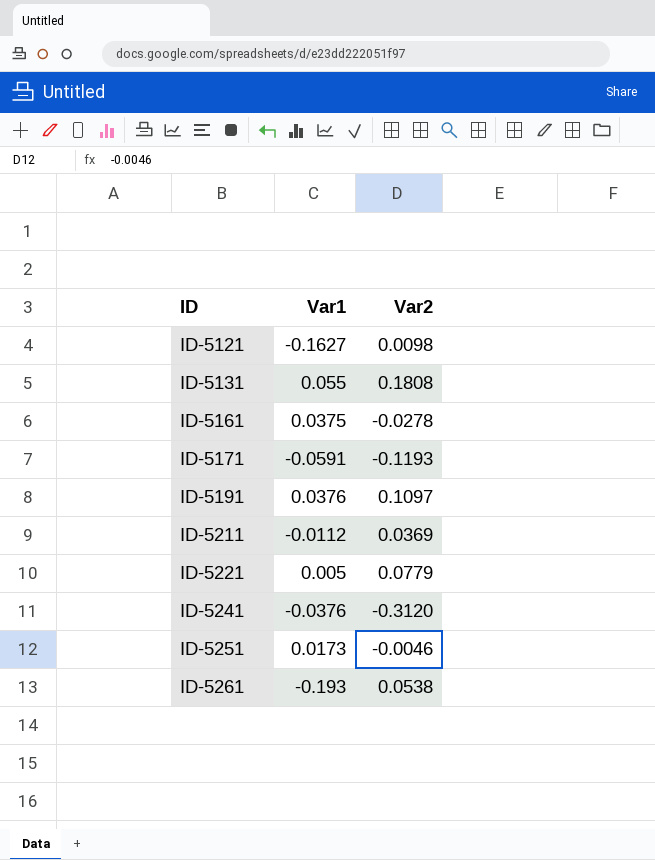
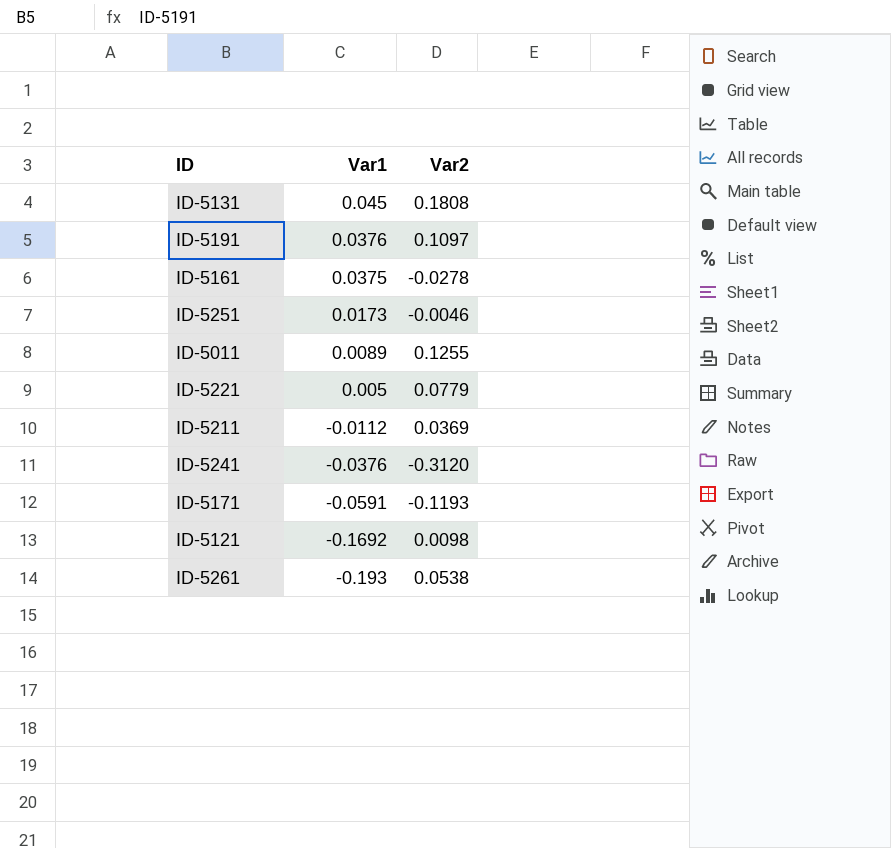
row order: ID ascending -> Var1 descending
ID-5131 | Var1: 0.055 -> 0.045
row ID-5011: none -> 0.0089 | 0.1255
ID-5121 | Var1: -0.1627 -> -0.1692

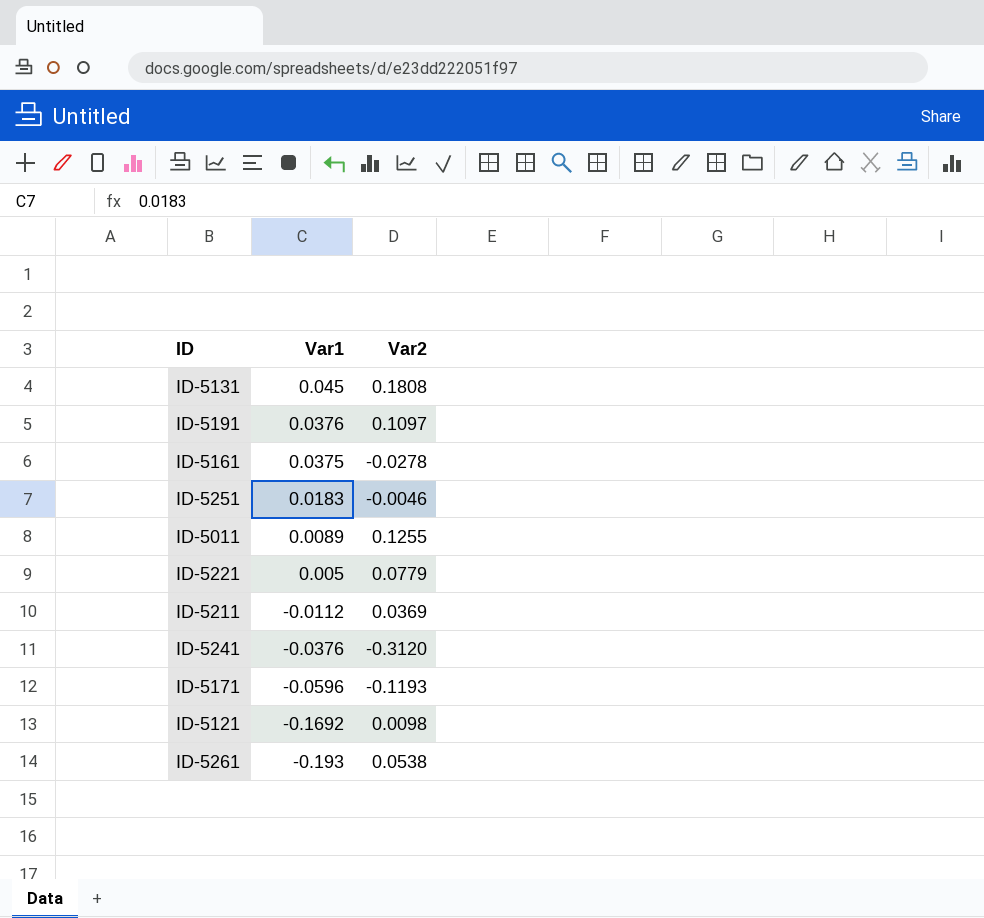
ID-5251 | Var1: 0.0173 -> 0.0183
ID-5171 | Var1: -0.0591 -> -0.0596

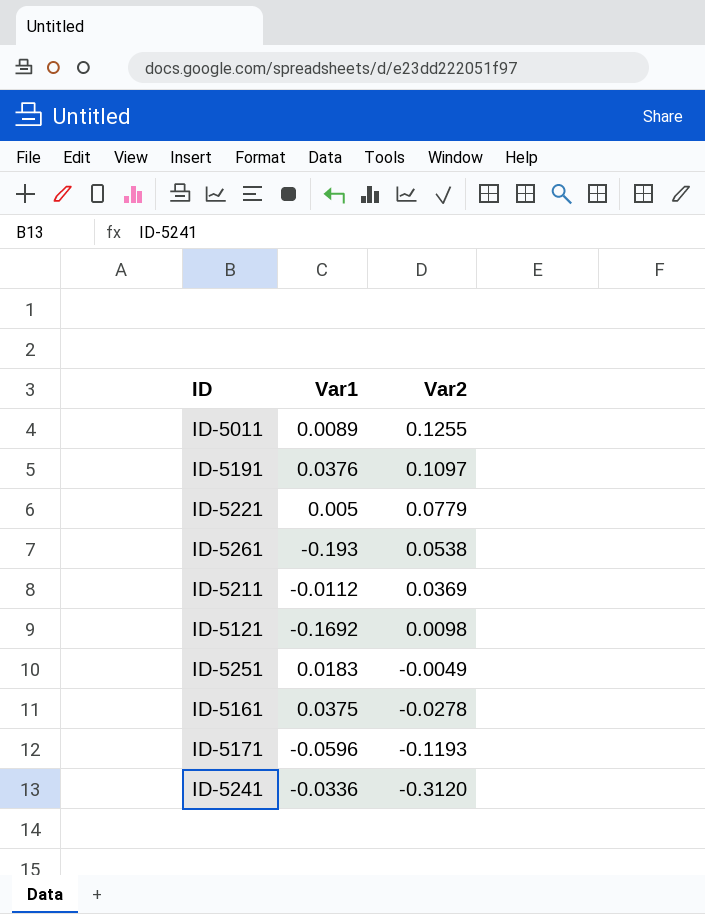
row order: Var1 descending -> Var2 descending
row ID-5131: 0.045 | 0.1808 -> none
ID-5251 | Var2: -0.0046 -> -0.0049
ID-5241 | Var1: -0.0376 -> -0.0336

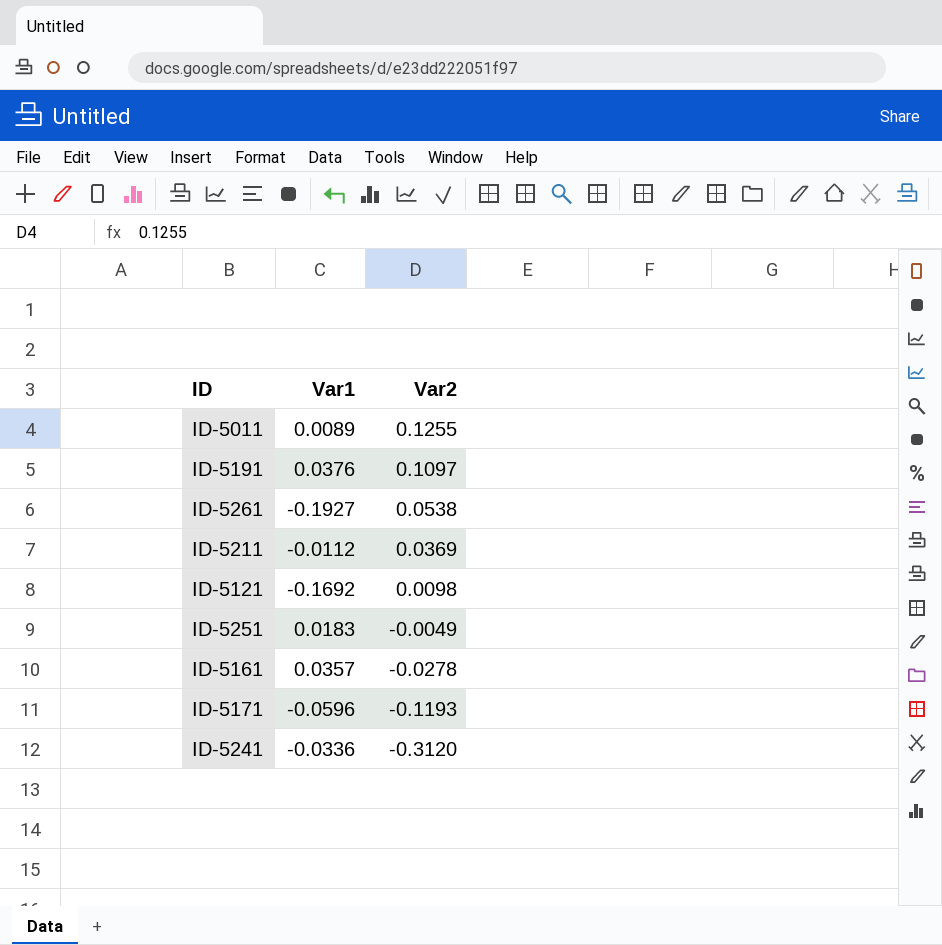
row ID-5221: 0.005 | 0.0779 -> none
ID-5261 | Var1: -0.193 -> -0.1927
ID-5161 | Var1: 0.0375 -> 0.0357

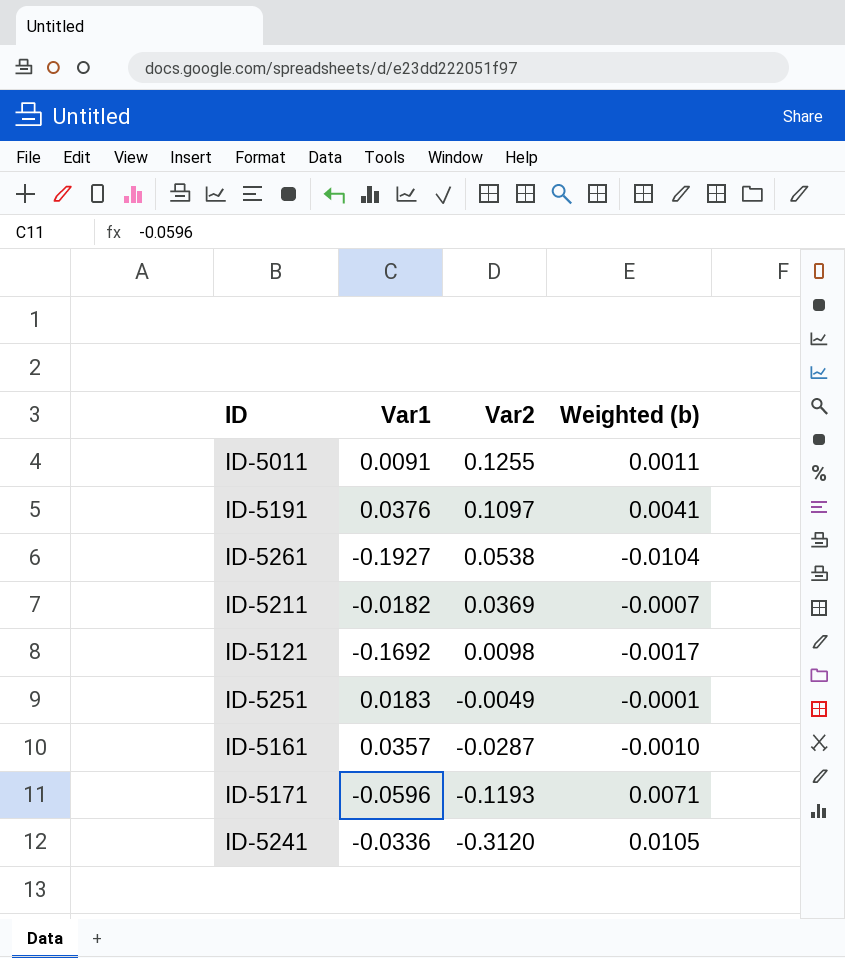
column Weighted (b) | formula: none -> [Var1] * [Var2]
ID-5011 | Var1: 0.0089 -> 0.0091
ID-5211 | Var1: -0.0112 -> -0.0182
ID-5161 | Var2: -0.0278 -> -0.0287

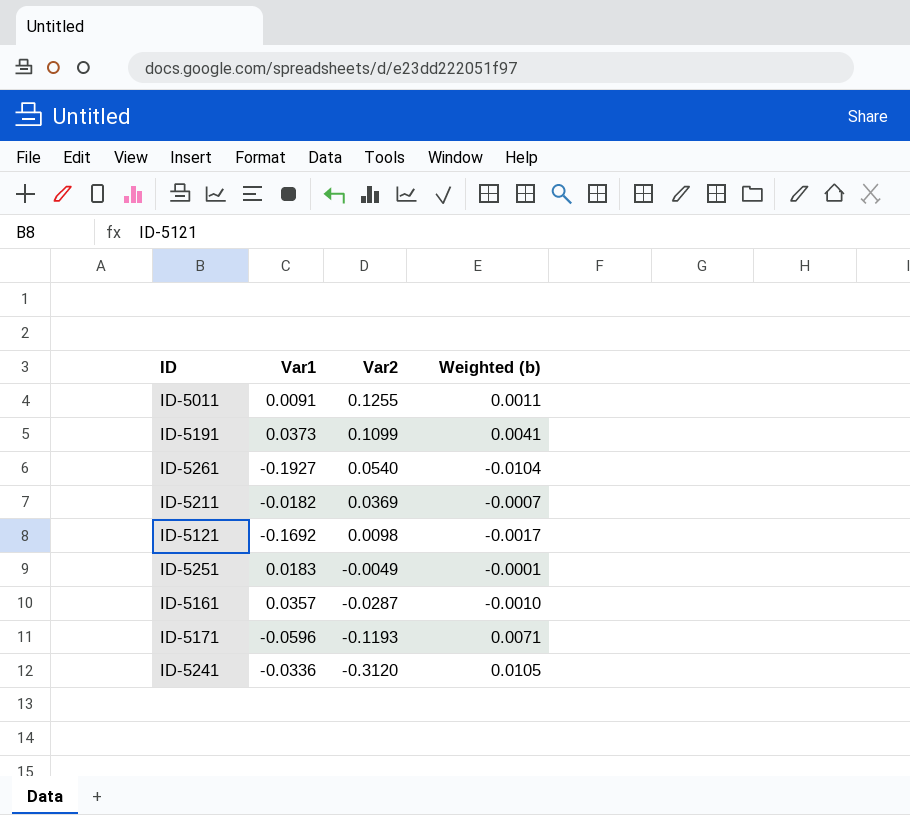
ID-5191 | Var1: 0.0376 -> 0.0373
ID-5191 | Var2: 0.1097 -> 0.1099
ID-5261 | Var2: 0.0538 -> 0.0540

